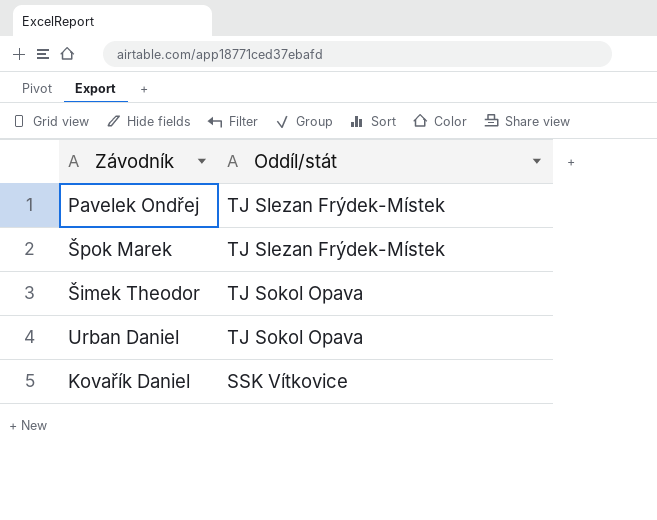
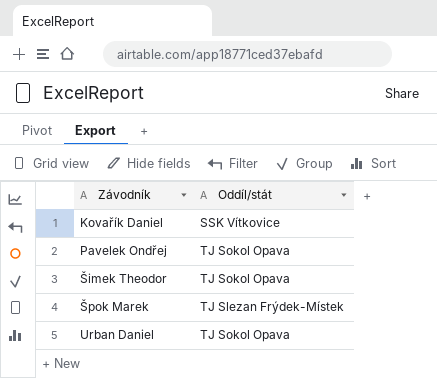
row order: none -> Závodník ascending
Pavelek Ondřej | Oddíl/stát: TJ Slezan Frýdek-Místek -> TJ Sokol Opava

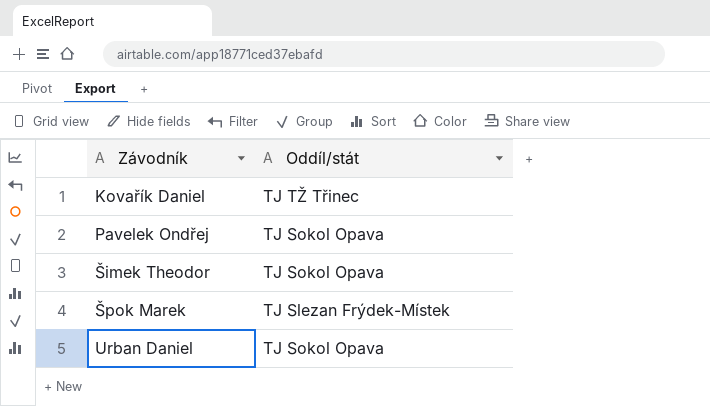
Kovařík Daniel | Oddíl/stát: SSK Vítkovice -> TJ TŽ Třinec

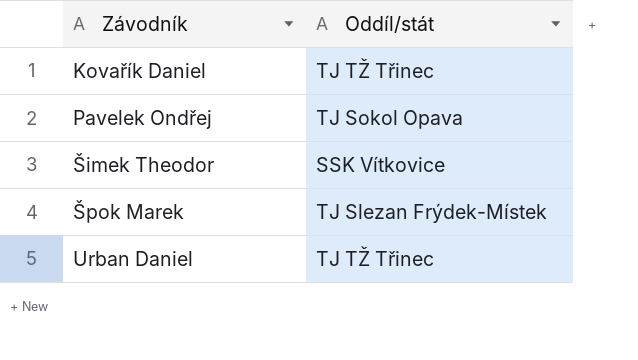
Šimek Theodor | Oddíl/stát: TJ Sokol Opava -> SSK Vítkovice
Urban Daniel | Oddíl/stát: TJ Sokol Opava -> TJ TŽ Třinec

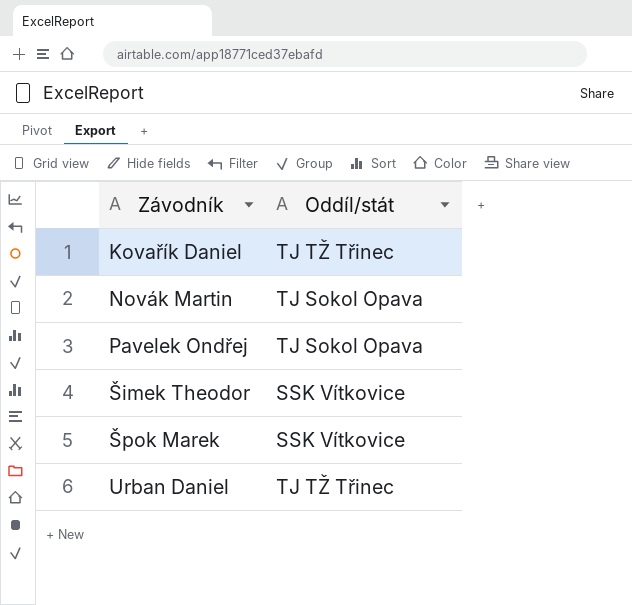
row Novák Martin: none -> TJ Sokol Opava
Špok Marek | Oddíl/stát: TJ Slezan Frýdek-Místek -> SSK Vítkovice

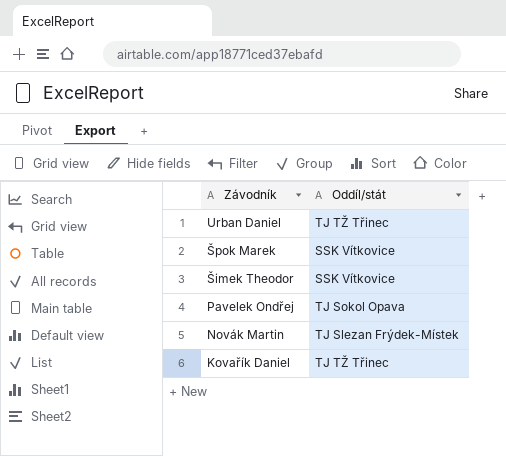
row order: Závodník ascending -> Závodník descending
Novák Martin | Oddíl/stát: TJ Sokol Opava -> TJ Slezan Frýdek-Místek

